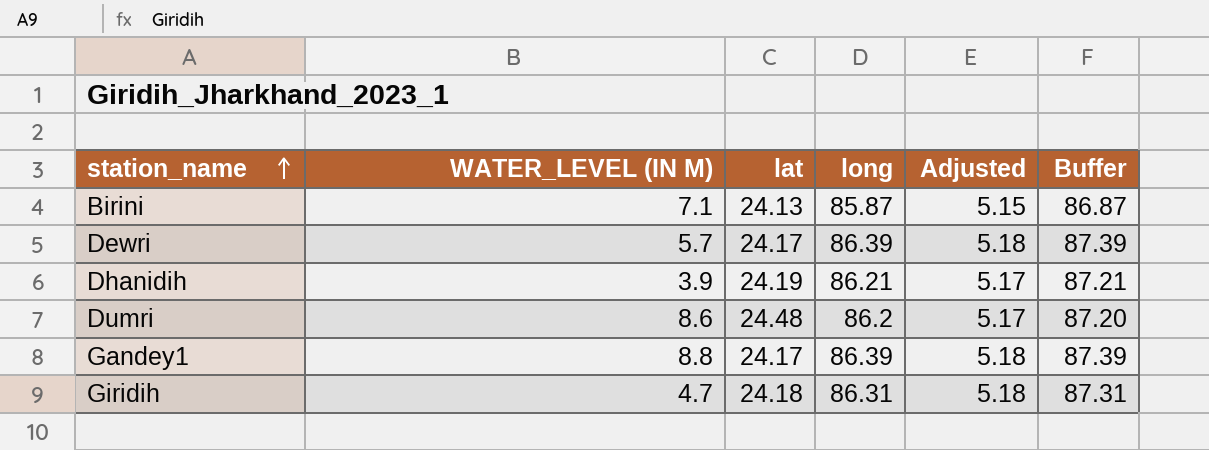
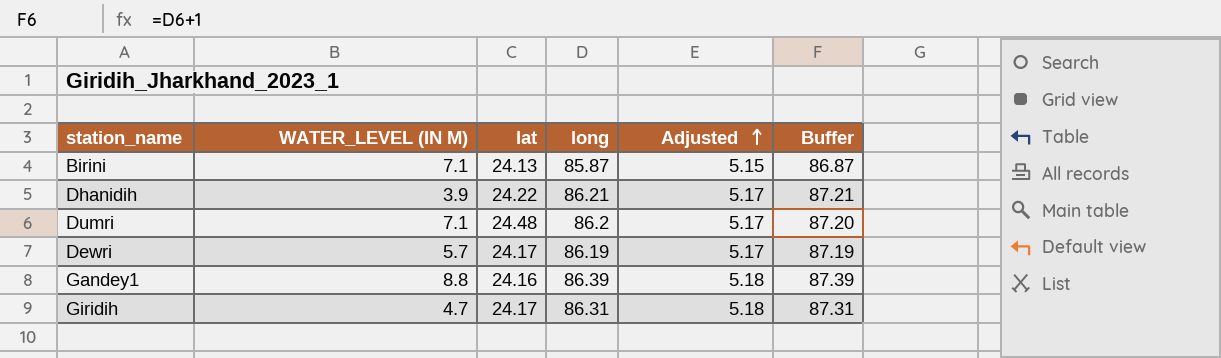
row order: station_name ascending -> Adjusted ascending
Dhanidih | lat: 24.19 -> 24.22
Dumri | WATER_LEVEL (IN M): 8.6 -> 7.1
Dewri | long: 86.39 -> 86.19
Dewri | Adjusted: 5.18 -> 5.17
Dewri | Buffer: 87.39 -> 87.19
Gandey1 | lat: 24.17 -> 24.16
Giridih | lat: 24.18 -> 24.17

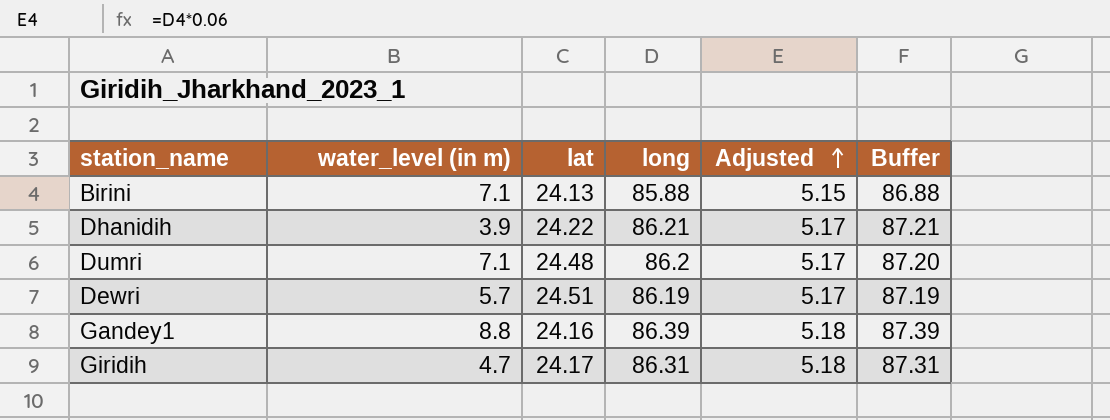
column name: WATER_LEVEL (IN M) -> water_level (in m)
Birini | long: 85.87 -> 85.88
Birini | Buffer: 86.87 -> 86.88
Dewri | lat: 24.17 -> 24.51

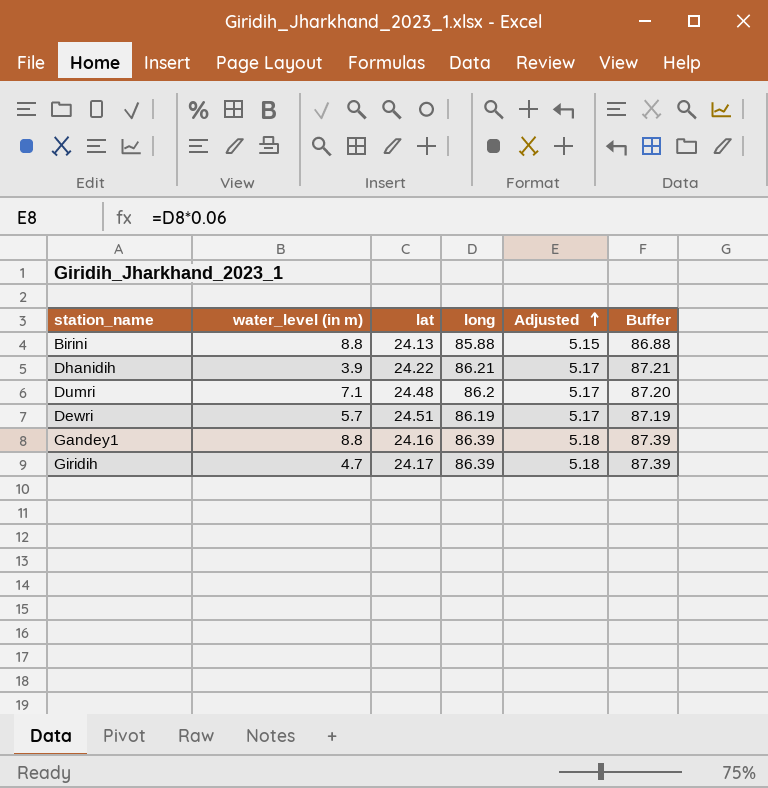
Birini | water_level (in m): 7.1 -> 8.8
Giridih | long: 86.31 -> 86.39
Giridih | Buffer: 87.31 -> 87.39

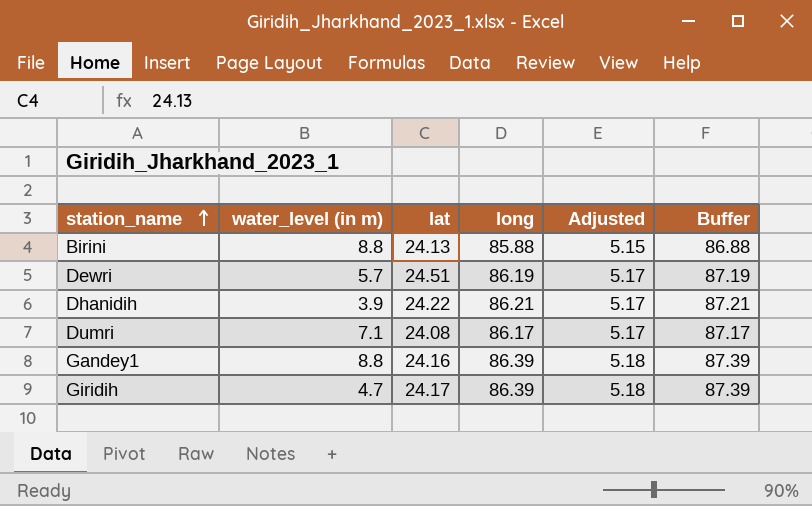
row order: Adjusted ascending -> station_name ascending
Dumri | lat: 24.48 -> 24.08
Dumri | long: 86.2 -> 86.17
Dumri | Buffer: 87.20 -> 87.17

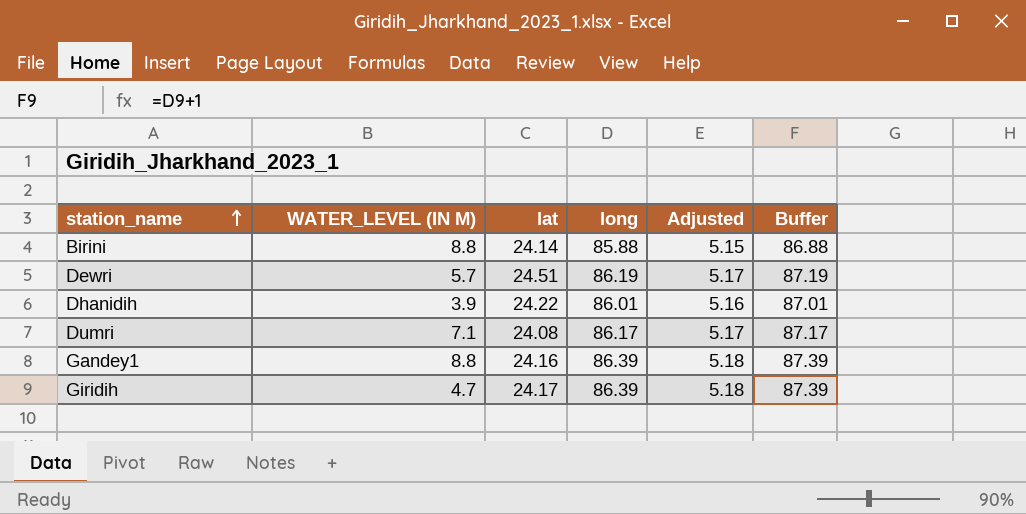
column name: water_level (in m) -> WATER_LEVEL (IN M)
Birini | lat: 24.13 -> 24.14
Dhanidih | long: 86.21 -> 86.01
Dhanidih | Adjusted: 5.17 -> 5.16
Dhanidih | Buffer: 87.21 -> 87.01

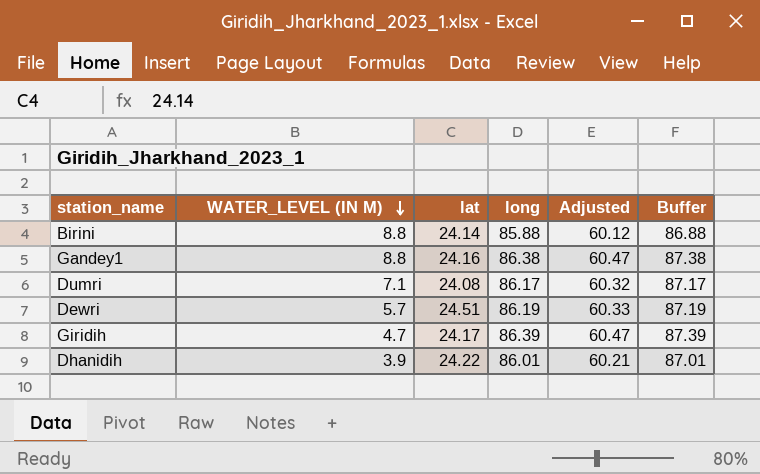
row order: station_name ascending -> WATER_LEVEL (IN M) descending
column Adjusted | formula: [long] * 0.06 -> [long] * 0.7
Gandey1 | long: 86.39 -> 86.38
Gandey1 | Buffer: 87.39 -> 87.38

